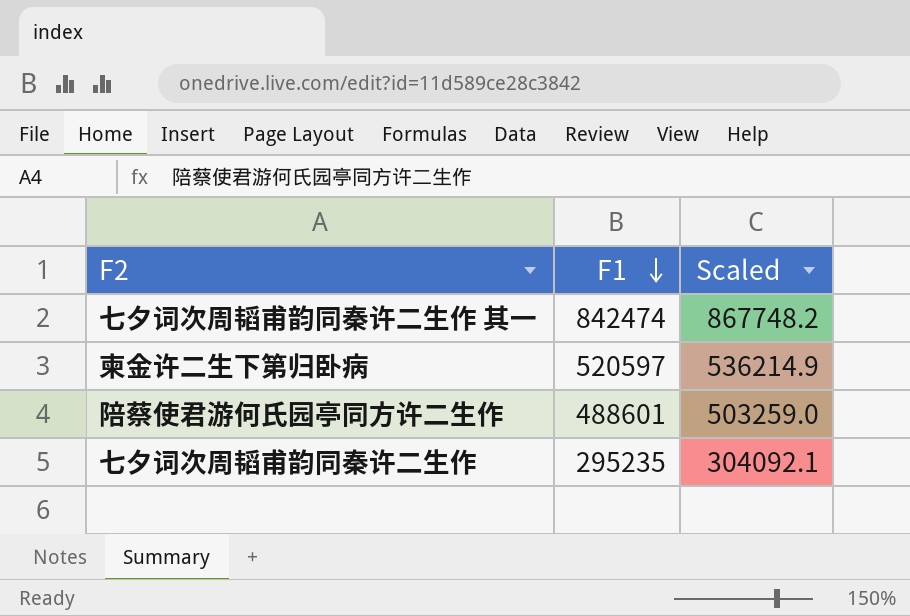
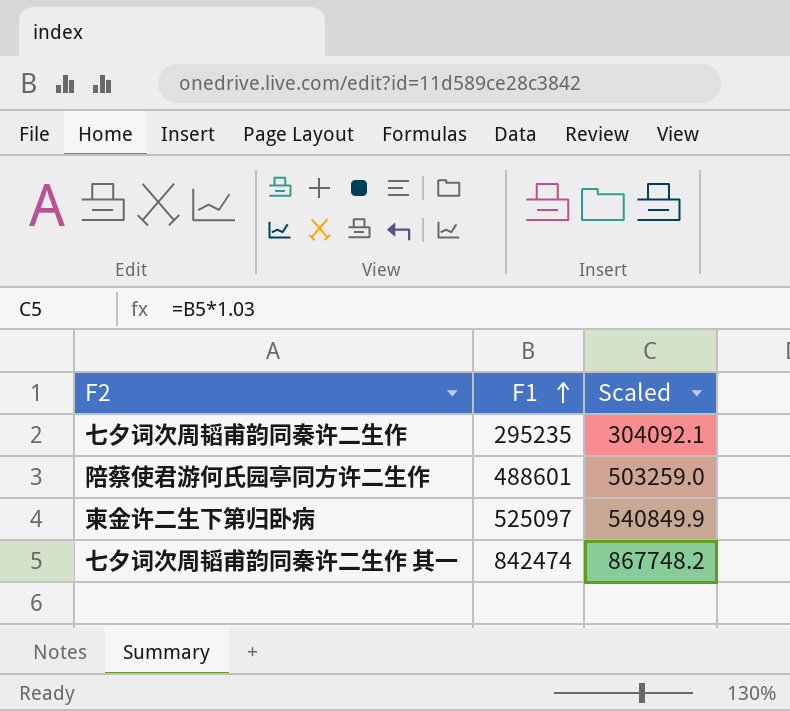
row order: F1 descending -> F1 ascending
柬金许二生下第归卧病 | F1: 520597 -> 525097
柬金许二生下第归卧病 | Scaled: 536214.9 -> 540849.9

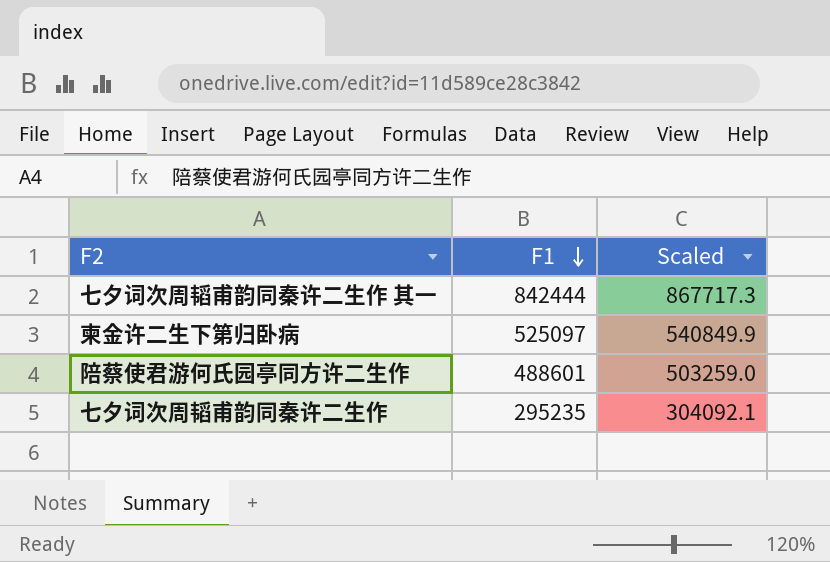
row order: F1 ascending -> F1 descending
七夕词次周韬甫韵同秦许二生作 其一 | F1: 842474 -> 842444
七夕词次周韬甫韵同秦许二生作 其一 | Scaled: 867748.2 -> 867717.3

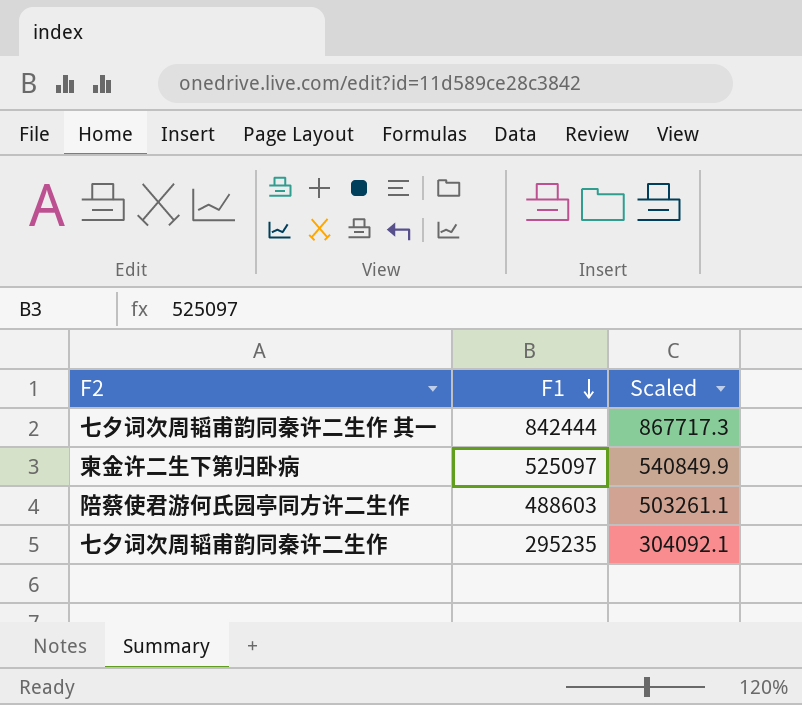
陪蔡使君游何氏园亭同方许二生作 | F1: 488601 -> 488603
陪蔡使君游何氏园亭同方许二生作 | Scaled: 503259.0 -> 503261.1

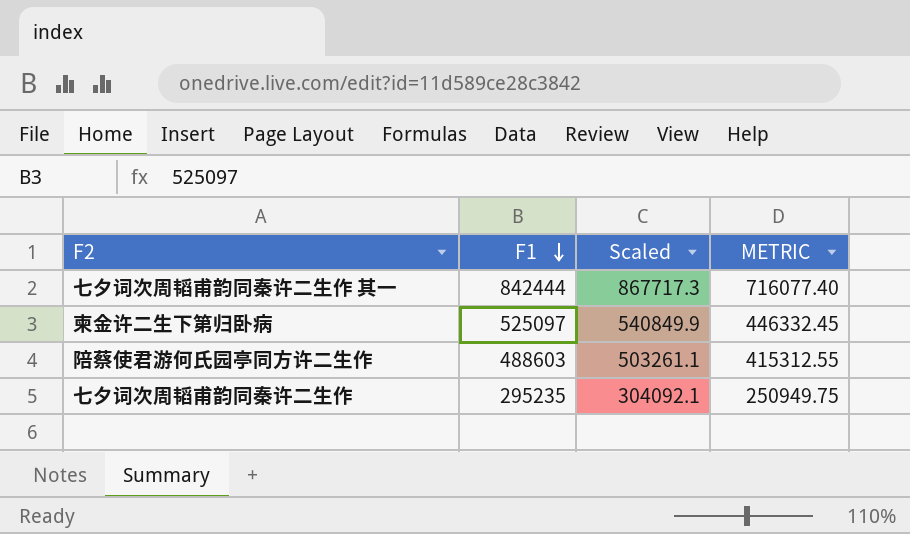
column METRIC | formula: none -> [F1] * 0.85

